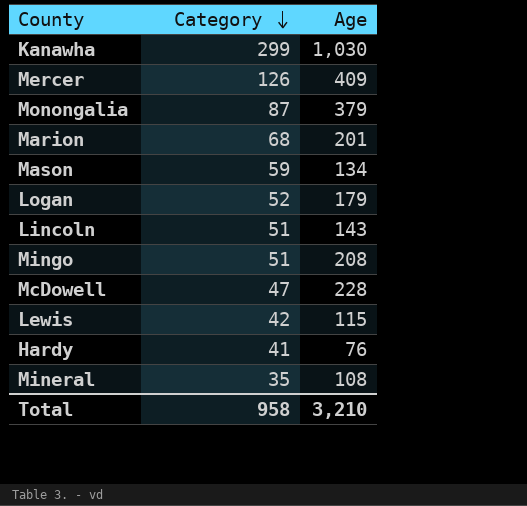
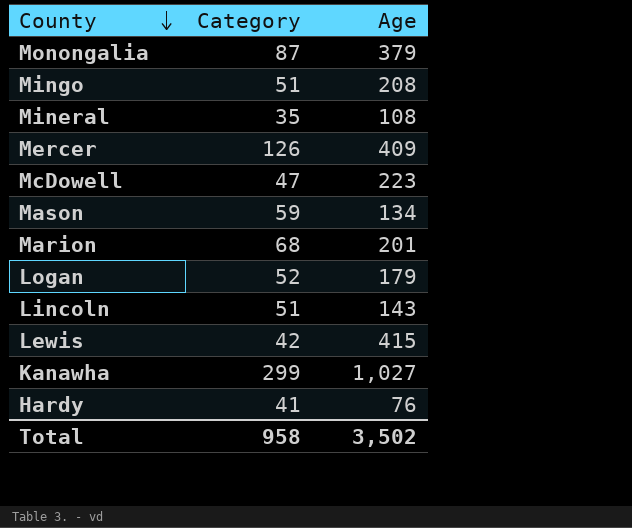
row order: Category descending -> County descending
McDowell | Age: 228 -> 223
Lewis | Age: 115 -> 415
Kanawha | Age: 1,030 -> 1,027
Total | Age: 3,210 -> 3,502

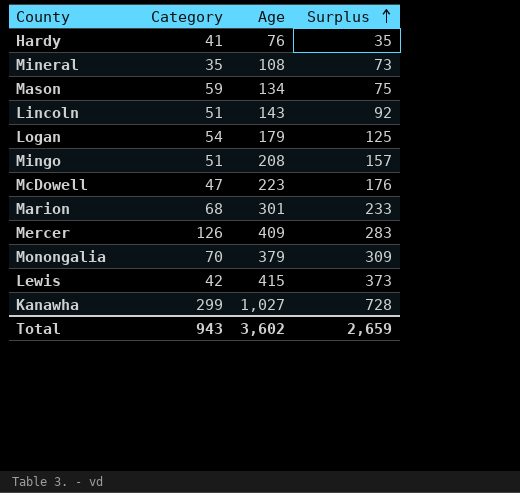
row order: County descending -> Surplus ascending
column Surplus | formula: none -> [Age] - [Category]
Logan | Category: 52 -> 54
Marion | Age: 201 -> 301
Monongalia | Category: 87 -> 70
Total | Category: 958 -> 943
Total | Age: 3,502 -> 3,602

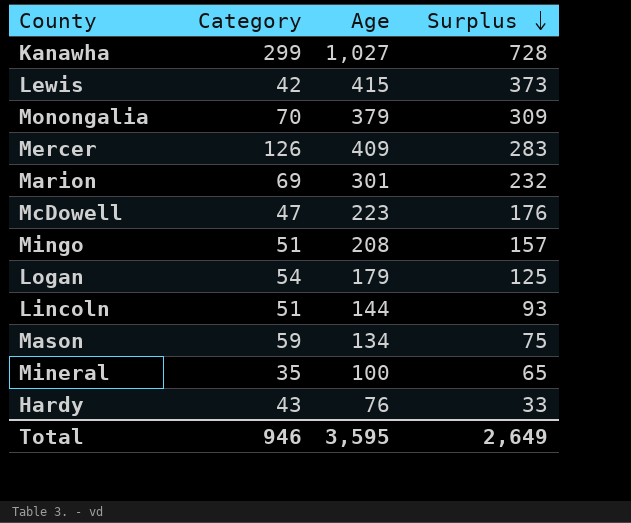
row order: Surplus ascending -> Surplus descending
Marion | Category: 68 -> 69
Marion | Surplus: 233 -> 232
Lincoln | Age: 143 -> 144
Lincoln | Surplus: 92 -> 93
Mineral | Age: 108 -> 100
Mineral | Surplus: 73 -> 65
Hardy | Category: 41 -> 43
Hardy | Surplus: 35 -> 33
Total | Category: 943 -> 946
Total | Age: 3,602 -> 3,595
Total | Surplus: 2,659 -> 2,649

